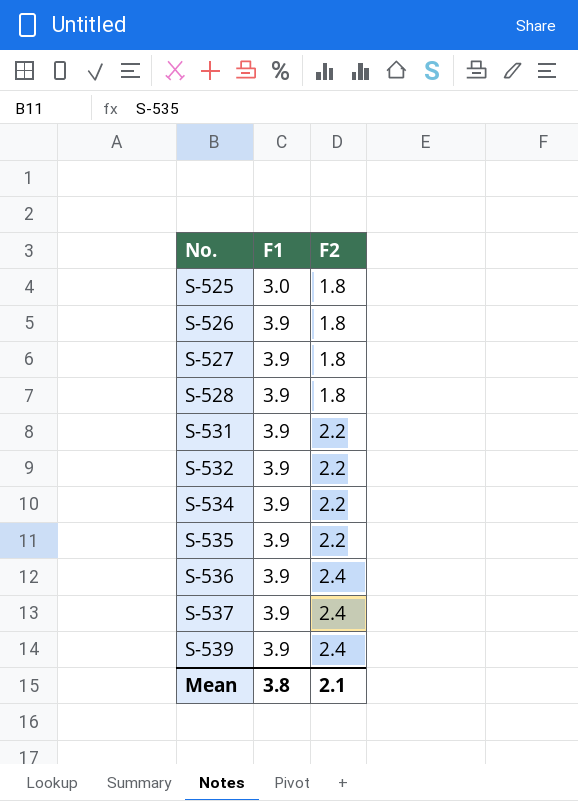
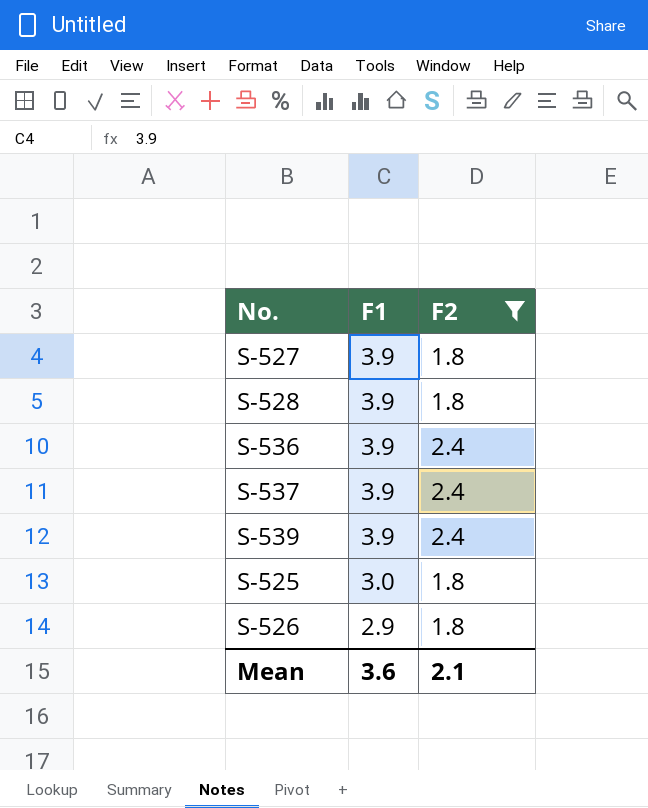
filter: none -> F2 != 2.2
row order: No. ascending -> F1 descending
S-526 | F1: 3.9 -> 2.9
Mean | F1: 3.8 -> 3.6

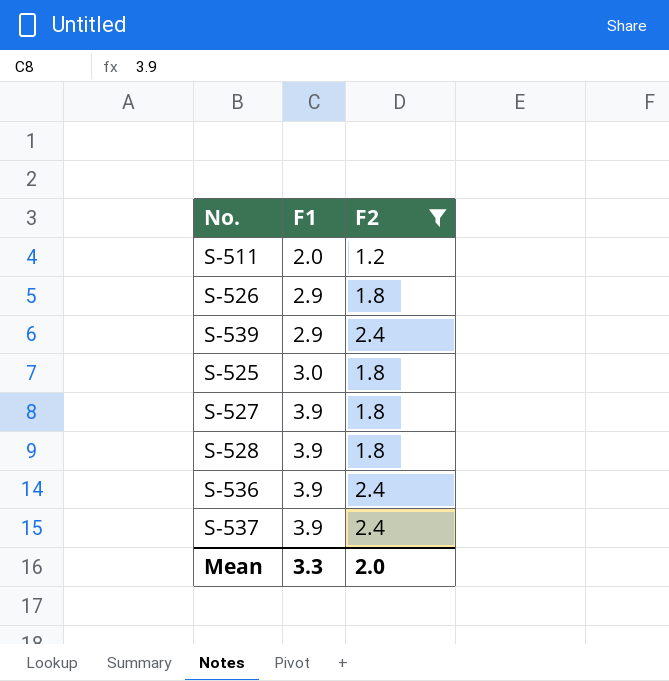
row order: F1 descending -> F1 ascending
row S-511: none -> 2.0 | 1.2
S-539 | F1: 3.9 -> 2.9
Mean | F1: 3.6 -> 3.3
Mean | F2: 2.1 -> 2.0

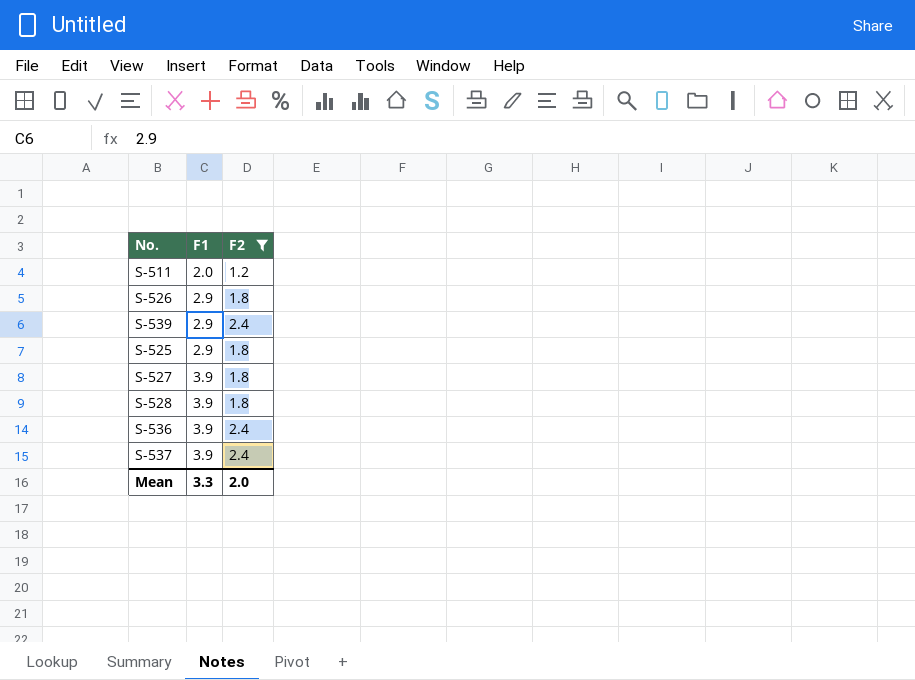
S-525 | F1: 3.0 -> 2.9

